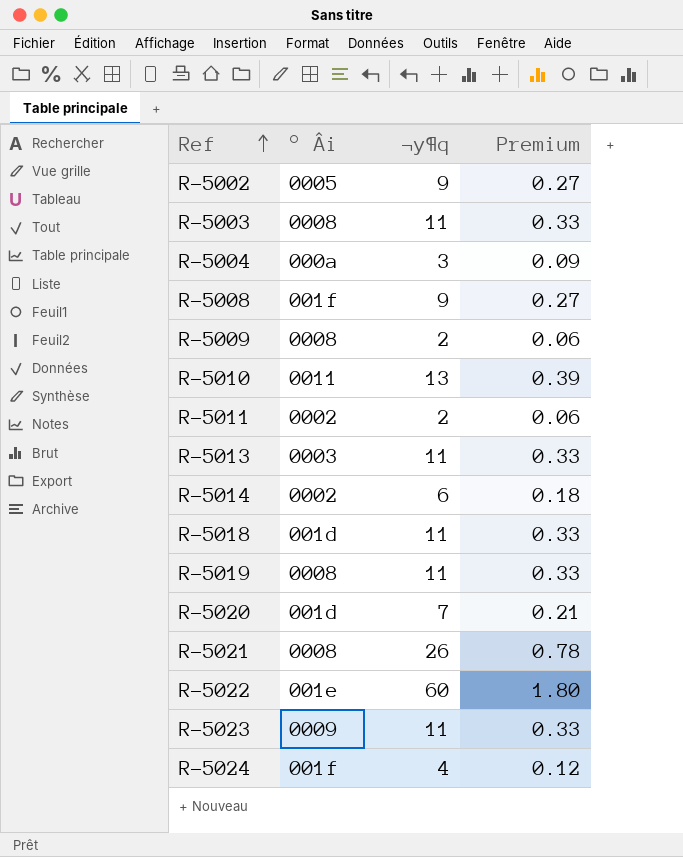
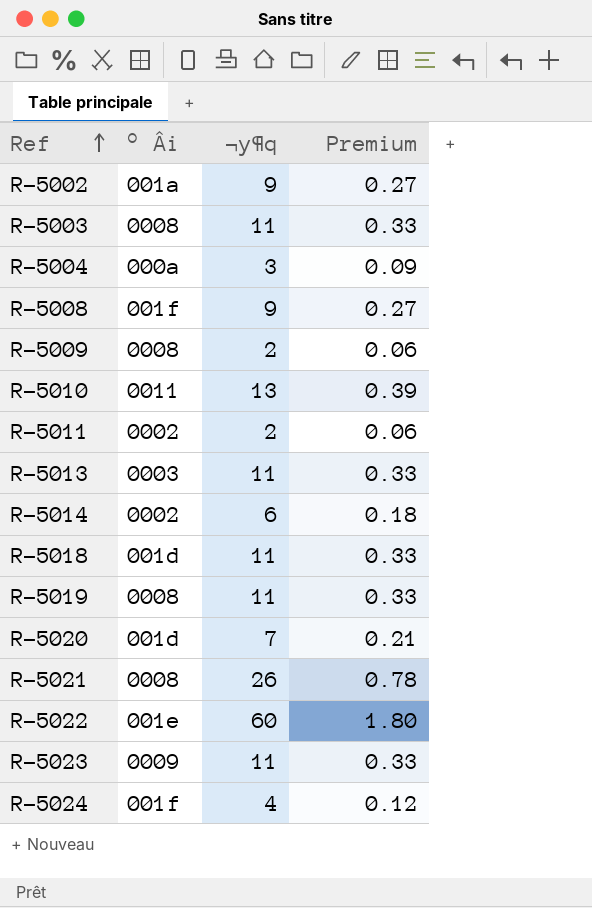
R-5002 | ° Âi: 0005 -> 001a

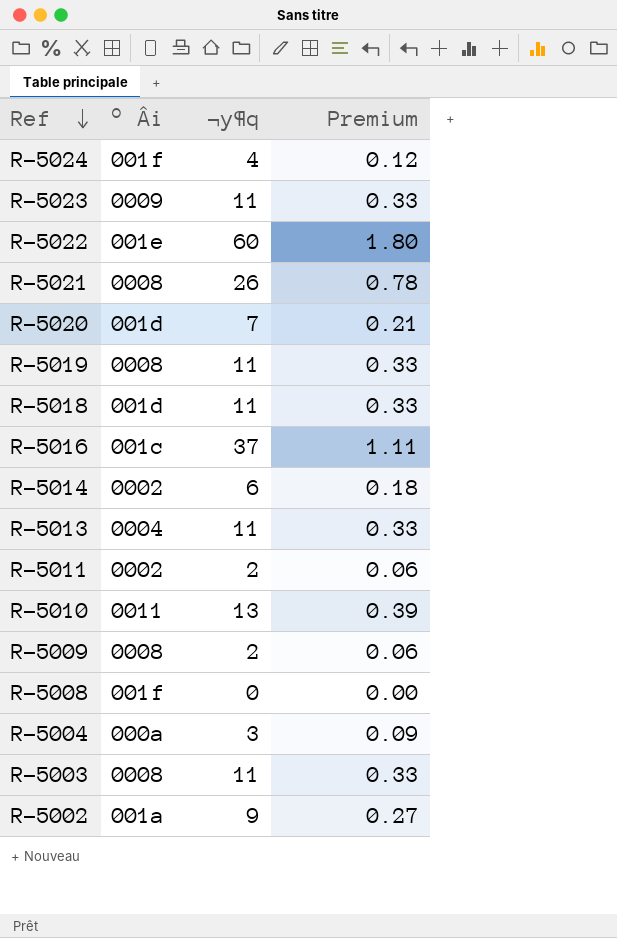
row order: Ref ascending -> Ref descending
row R-5016: none -> 001c | 37 | 1.11
R-5013 | ° Âi: 0003 -> 0004
R-5008 | ¬y¶q: 9 -> 0
R-5008 | Premium: 0.27 -> 0.00

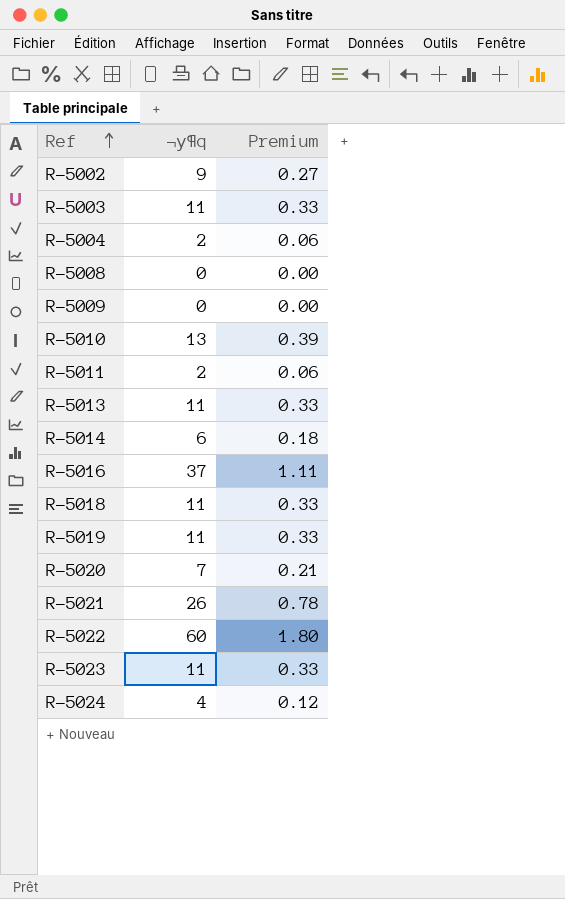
row order: Ref descending -> Ref ascending
column ° Âi | position: 2 -> none
R-5004 | ¬y¶q: 3 -> 2
R-5004 | Premium: 0.09 -> 0.06
R-5009 | ¬y¶q: 2 -> 0
R-5009 | Premium: 0.06 -> 0.00

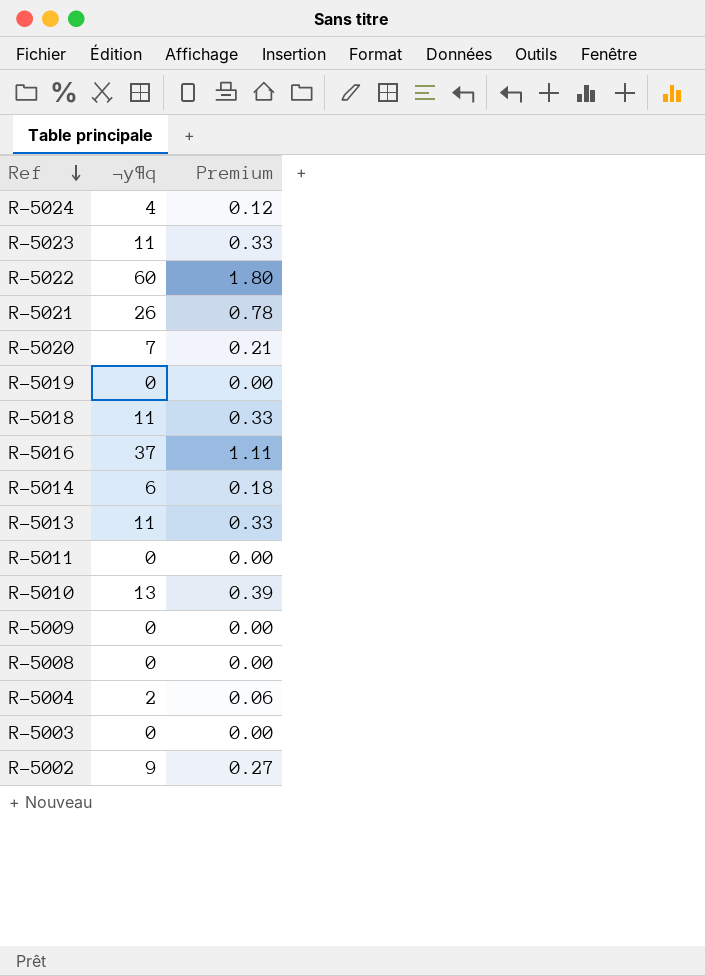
row order: Ref ascending -> Ref descending
R-5019 | ¬y¶q: 11 -> 0
R-5019 | Premium: 0.33 -> 0.00
R-5011 | ¬y¶q: 2 -> 0
R-5011 | Premium: 0.06 -> 0.00
R-5003 | ¬y¶q: 11 -> 0
R-5003 | Premium: 0.33 -> 0.00

